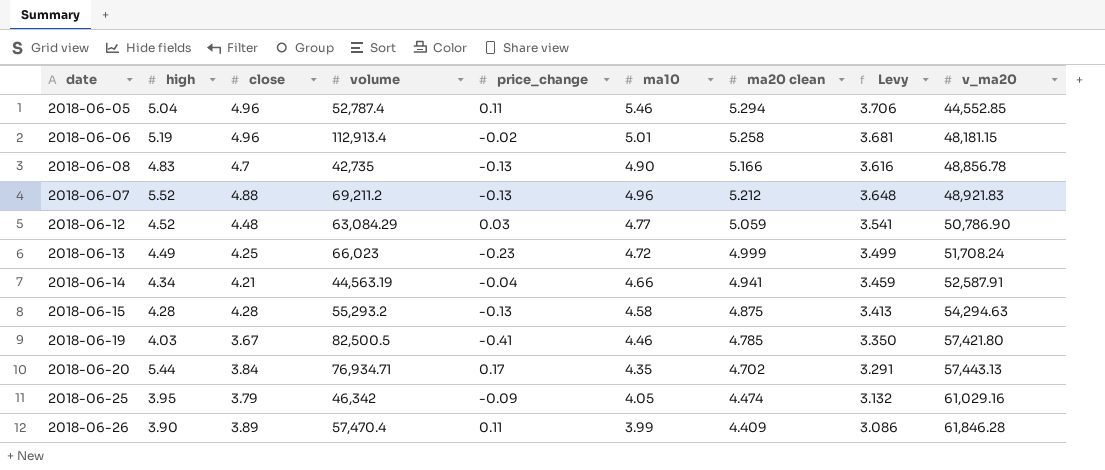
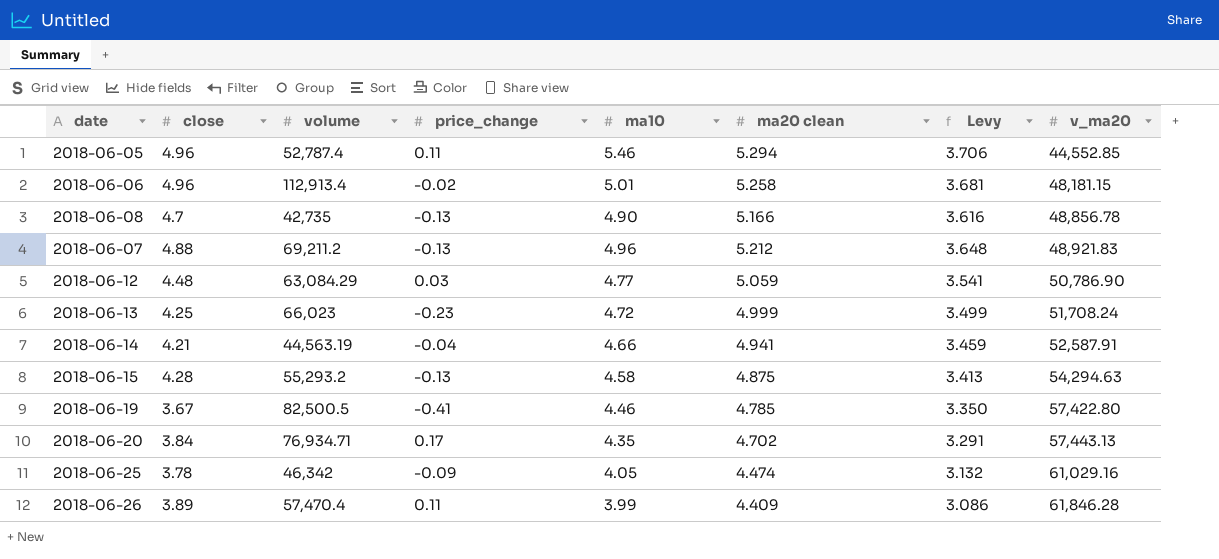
column high | position: 2 -> none
2018-06-19 | v_ma20: 57,421.80 -> 57,422.80
2018-06-25 | close: 3.79 -> 3.78

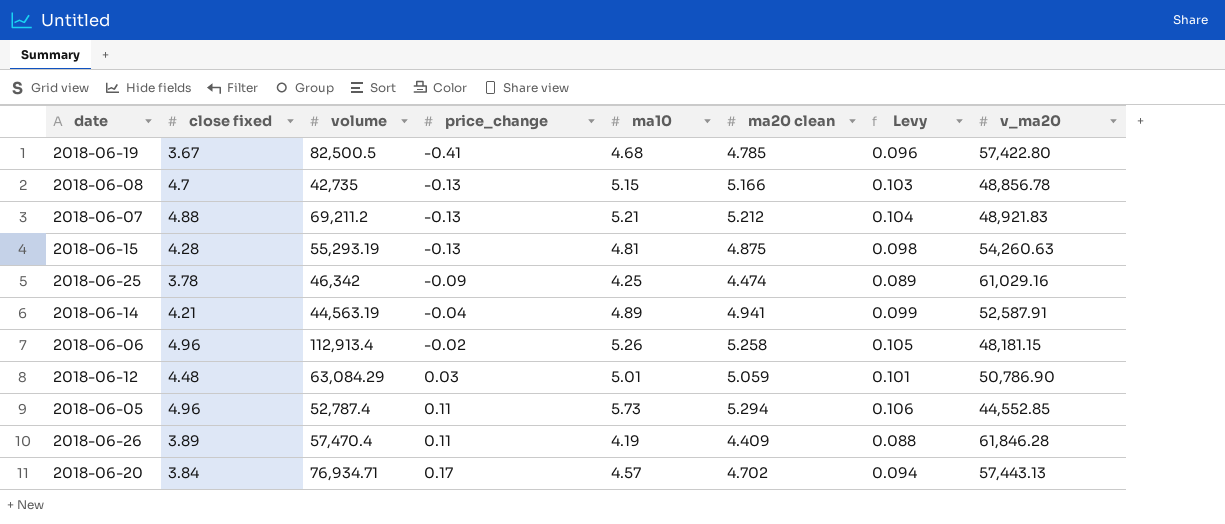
row order: v_ma20 ascending -> price_change ascending
column name: close -> close fixed
column Levy | formula: [ma20 clean] * 0.7 -> [ma20 clean] * 0.02
row 2018-06-13: 4.25 | 66,023 | -0.23 | 4.72 | 4.999 | 3.499 | 51,708.24 -> none
2018-06-19 | ma10: 4.46 -> 4.68
2018-06-08 | ma10: 4.90 -> 5.15
2018-06-07 | ma10: 4.96 -> 5.21
2018-06-15 | volume: 55,293.2 -> 55,293.19
2018-06-15 | ma10: 4.58 -> 4.81
2018-06-15 | v_ma20: 54,294.63 -> 54,260.63
2018-06-25 | ma10: 4.05 -> 4.25
2018-06-14 | ma10: 4.66 -> 4.89
2018-06-06 | ma10: 5.01 -> 5.26
2018-06-12 | ma10: 4.77 -> 5.01
2018-06-05 | ma10: 5.46 -> 5.73
2018-06-26 | ma10: 3.99 -> 4.19
2018-06-20 | ma10: 4.35 -> 4.57

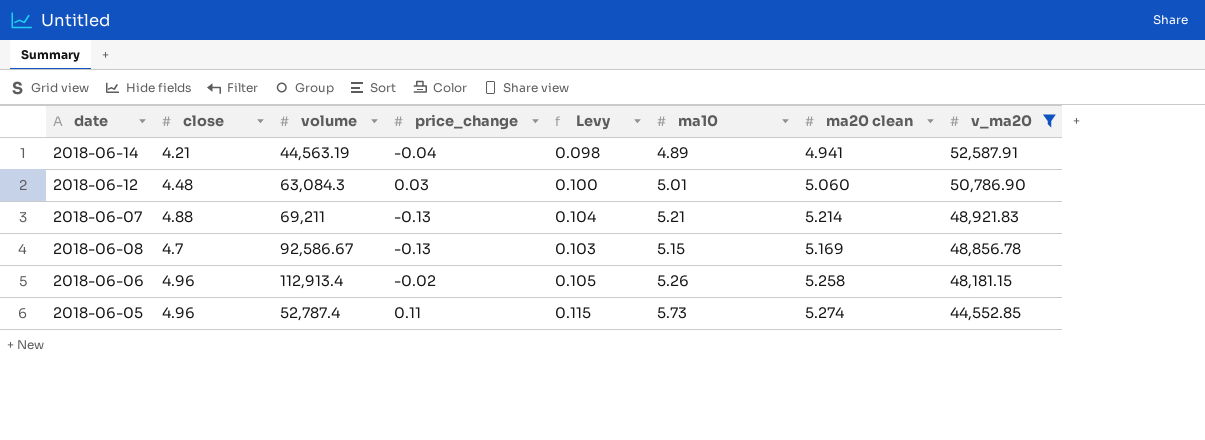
filter: none -> v_ma20 <= 52,587.91
row order: price_change ascending -> v_ma20 descending
column name: close fixed -> close
column Levy | formula: [ma20 clean] * 0.02 -> [ma10] * 0.02
column Levy | position: 7 -> 5
2018-06-12 | volume: 63,084.29 -> 63,084.3
2018-06-12 | ma20 clean: 5.059 -> 5.060
2018-06-07 | volume: 69,211.2 -> 69,211
2018-06-07 | ma20 clean: 5.212 -> 5.214
2018-06-08 | volume: 42,735 -> 92,586.67
2018-06-08 | ma20 clean: 5.166 -> 5.169
2018-06-05 | ma20 clean: 5.294 -> 5.274

